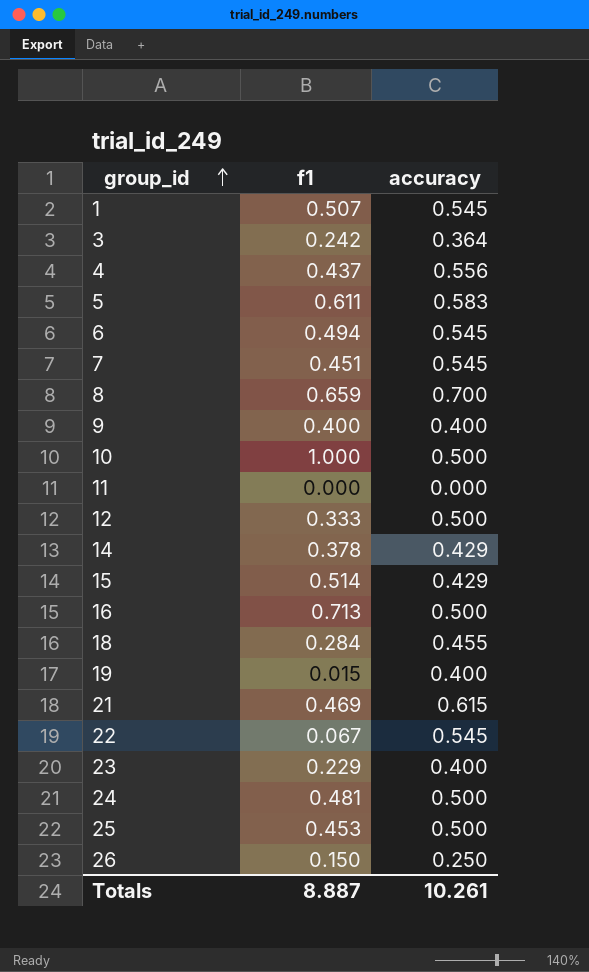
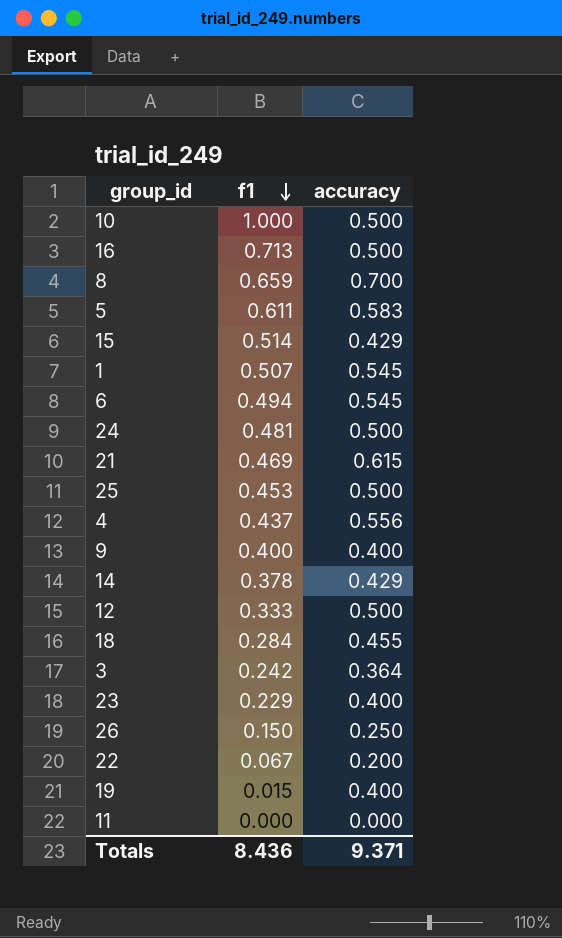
row order: group_id ascending -> f1 descending
row 7: 0.451 | 0.545 -> none
22 | accuracy: 0.545 -> 0.200
Totals | f1: 8.887 -> 8.436
Totals | accuracy: 10.261 -> 9.371

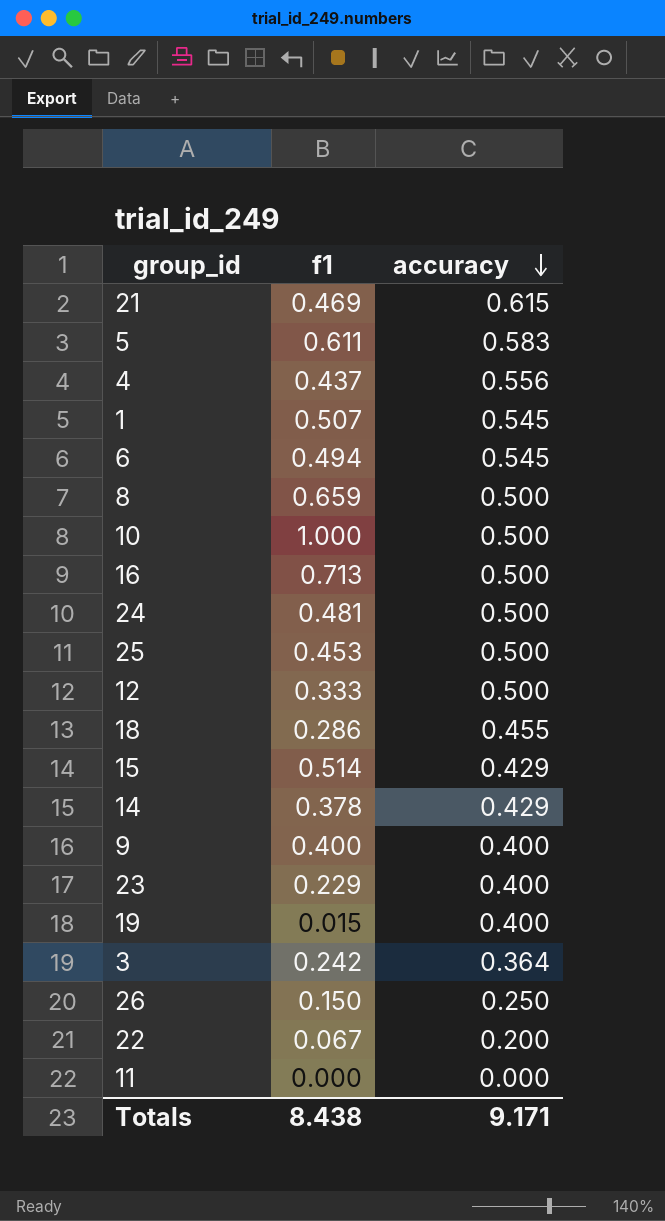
row order: f1 descending -> accuracy descending
8 | accuracy: 0.700 -> 0.500
18 | f1: 0.284 -> 0.286
Totals | f1: 8.436 -> 8.438
Totals | accuracy: 9.371 -> 9.171

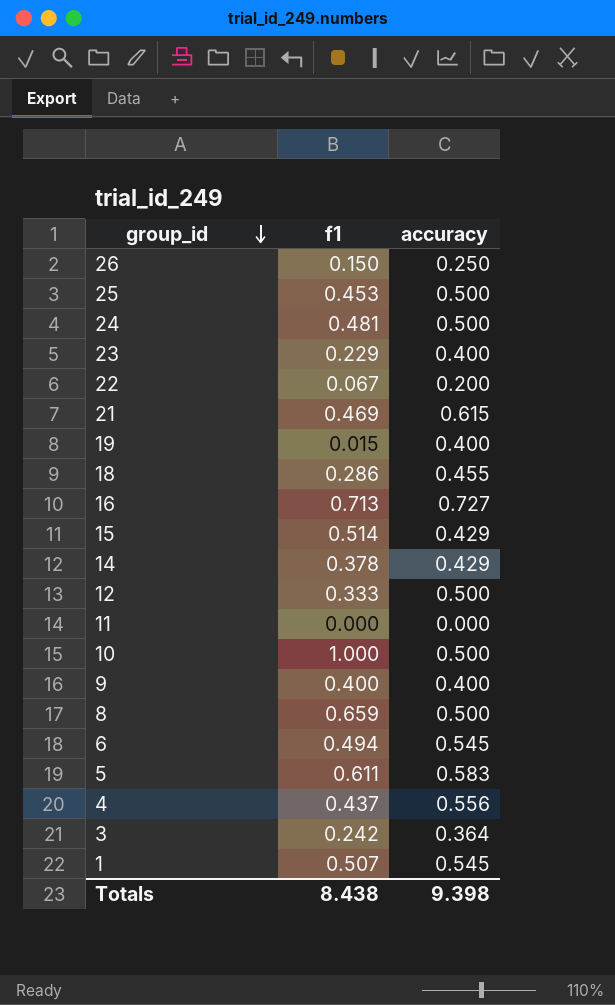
row order: accuracy descending -> group_id descending
16 | accuracy: 0.500 -> 0.727
Totals | accuracy: 9.171 -> 9.398

